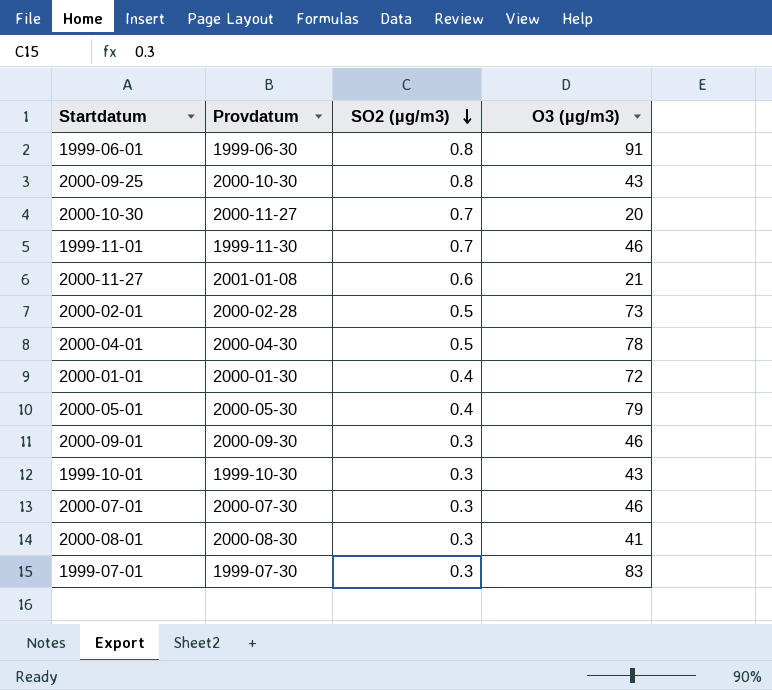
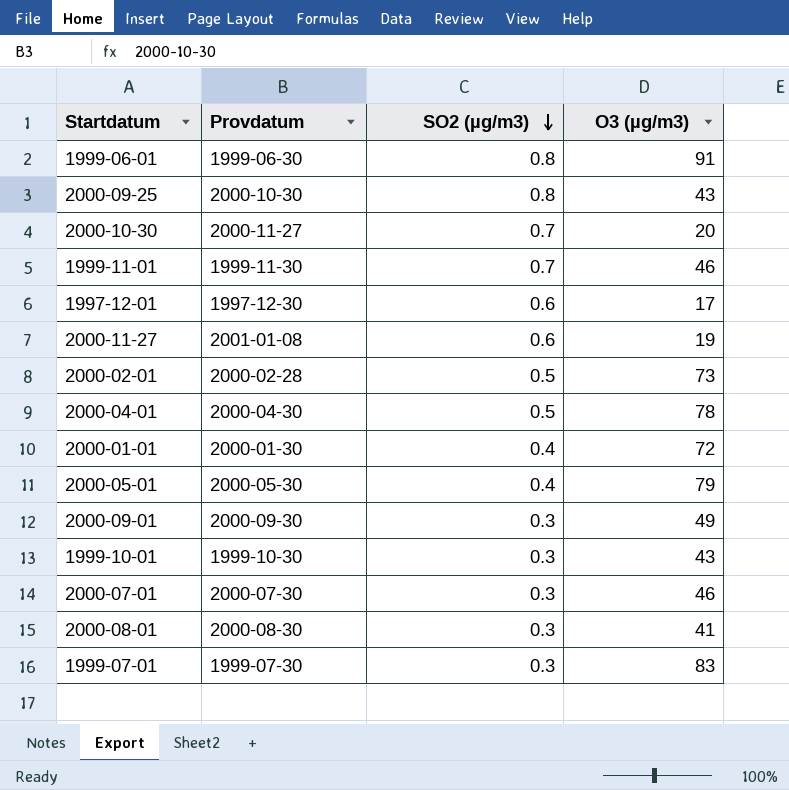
row 1997-12-01: none -> 1997-12-30 | 0.6 | 17
2000-11-27 | O3 (µg/m3): 21 -> 19
2000-09-01 | O3 (µg/m3): 46 -> 49

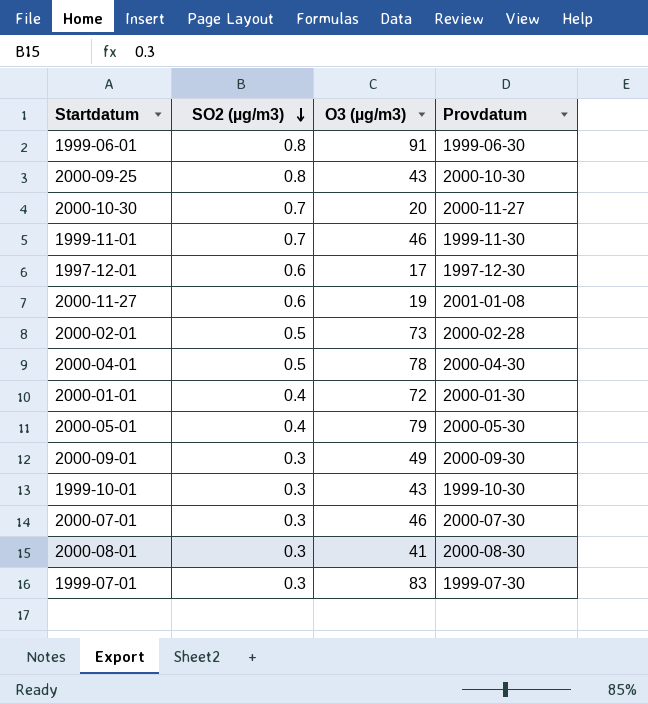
column Provdatum | position: 2 -> 4

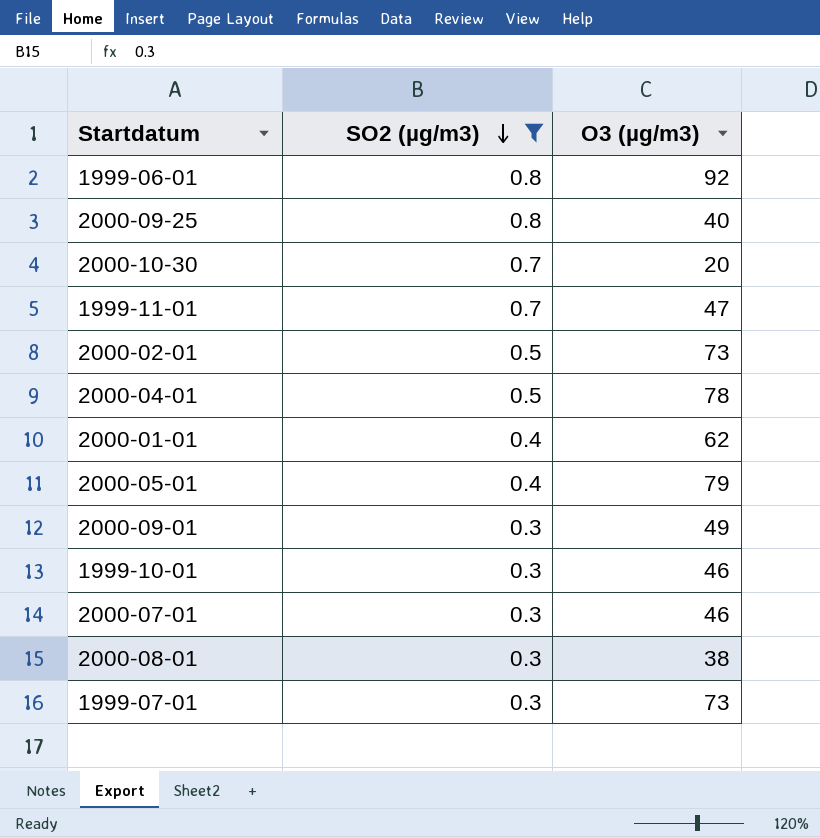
filter: none -> SO2 (µg/m3) != 0.6
column Provdatum | position: 4 -> none
1999-06-01 | O3 (µg/m3): 91 -> 92
2000-09-25 | O3 (µg/m3): 43 -> 40
1999-11-01 | O3 (µg/m3): 46 -> 47
2000-01-01 | O3 (µg/m3): 72 -> 62
1999-10-01 | O3 (µg/m3): 43 -> 46
2000-08-01 | O3 (µg/m3): 41 -> 38
1999-07-01 | O3 (µg/m3): 83 -> 73

